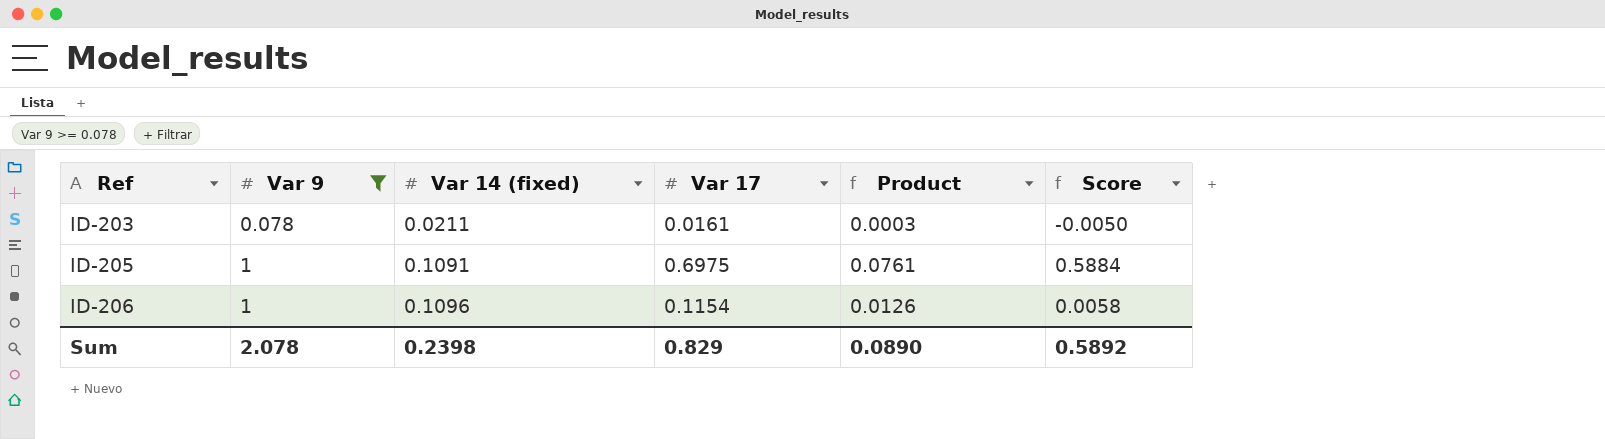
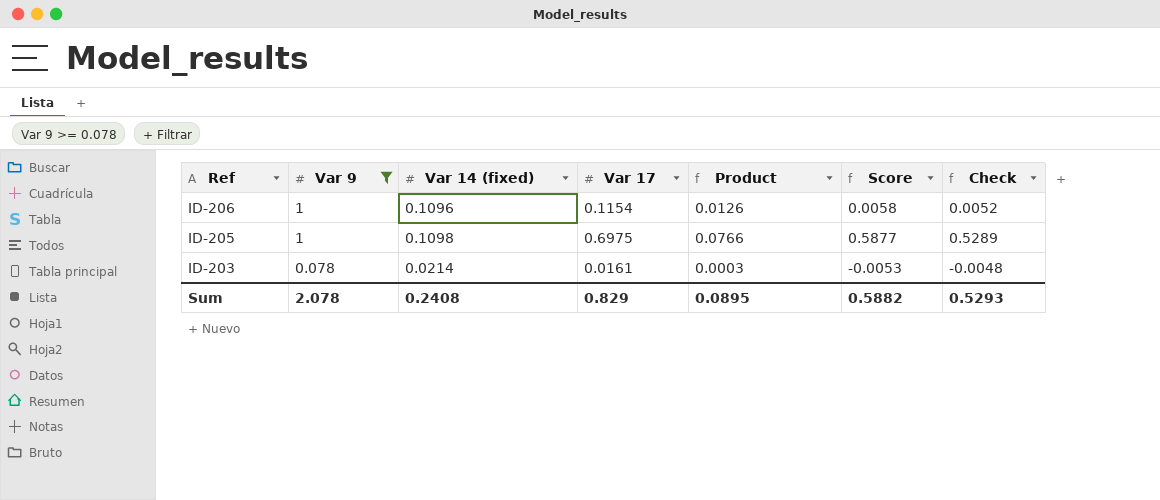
row order: Ref ascending -> Ref descending
column Check | formula: none -> [Score] * 0.9
ID-205 | Var 14 (fixed): 0.1091 -> 0.1098
ID-205 | Product: 0.0761 -> 0.0766
ID-205 | Score: 0.5884 -> 0.5877
ID-203 | Var 14 (fixed): 0.0211 -> 0.0214
ID-203 | Score: -0.0050 -> -0.0053
Sum | Var 14 (fixed): 0.2398 -> 0.2408
Sum | Product: 0.0890 -> 0.0895
Sum | Score: 0.5892 -> 0.5882

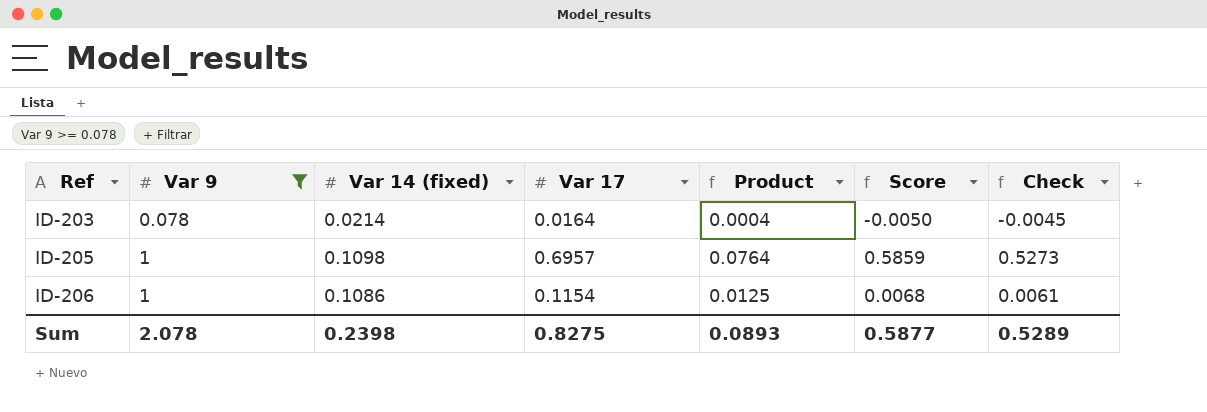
row order: Ref descending -> Ref ascending
ID-203 | Var 17: 0.0161 -> 0.0164
ID-203 | Product: 0.0003 -> 0.0004
ID-203 | Score: -0.0053 -> -0.0050
ID-203 | Check: -0.0048 -> -0.0045
ID-205 | Var 17: 0.6975 -> 0.6957
ID-205 | Product: 0.0766 -> 0.0764
ID-205 | Score: 0.5877 -> 0.5859
ID-205 | Check: 0.5289 -> 0.5273
ID-206 | Var 14 (fixed): 0.1096 -> 0.1086
ID-206 | Product: 0.0126 -> 0.0125
ID-206 | Score: 0.0058 -> 0.0068
ID-206 | Check: 0.0052 -> 0.0061
Sum | Var 14 (fixed): 0.2408 -> 0.2398
Sum | Var 17: 0.829 -> 0.8275
Sum | Product: 0.0895 -> 0.0893
Sum | Score: 0.5882 -> 0.5877
Sum | Check: 0.5293 -> 0.5289

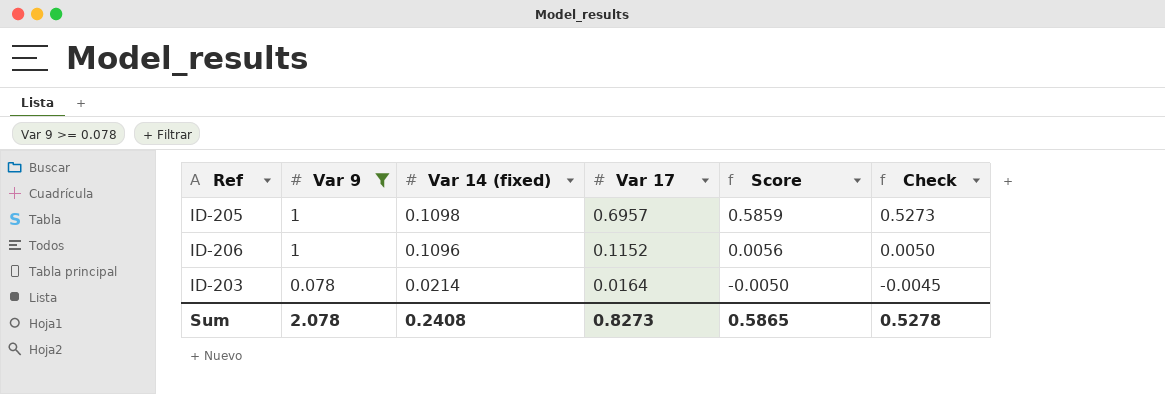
row order: Ref ascending -> Var 9 descending
column Product | formula: [Var 14 (fixed)] * [Var 17] -> none
ID-206 | Var 14 (fixed): 0.1086 -> 0.1096
ID-206 | Var 17: 0.1154 -> 0.1152
ID-206 | Score: 0.0068 -> 0.0056
ID-206 | Check: 0.0061 -> 0.0050
Sum | Var 14 (fixed): 0.2398 -> 0.2408
Sum | Var 17: 0.8275 -> 0.8273
Sum | Score: 0.5877 -> 0.5865
Sum | Check: 0.5289 -> 0.5278

